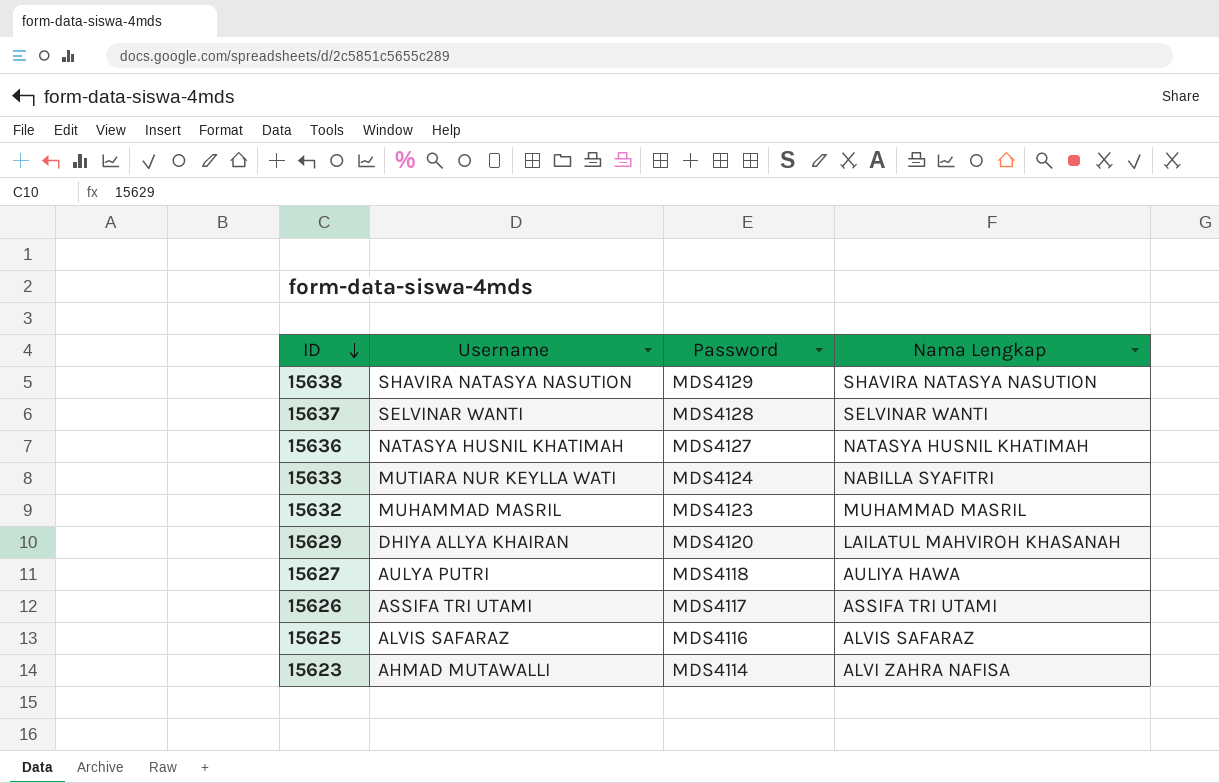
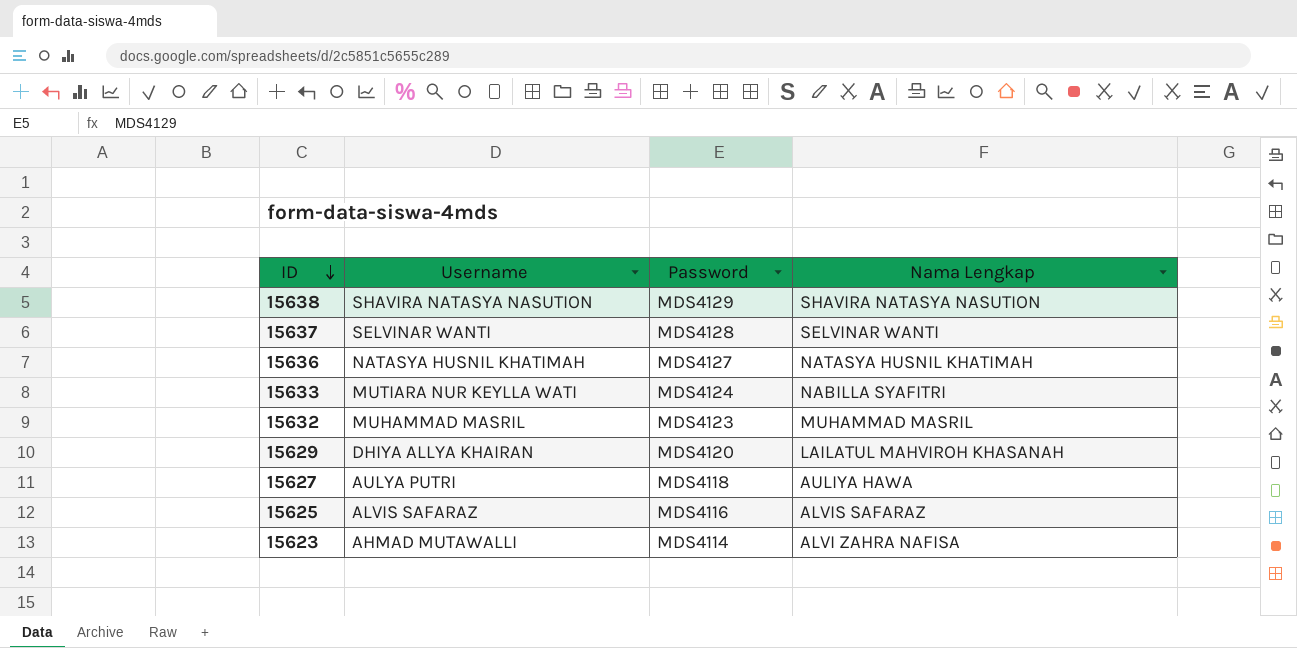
row 15626: ASSIFA TRI UTAMI | MDS4117 | ASSIFA TRI UTAMI -> none

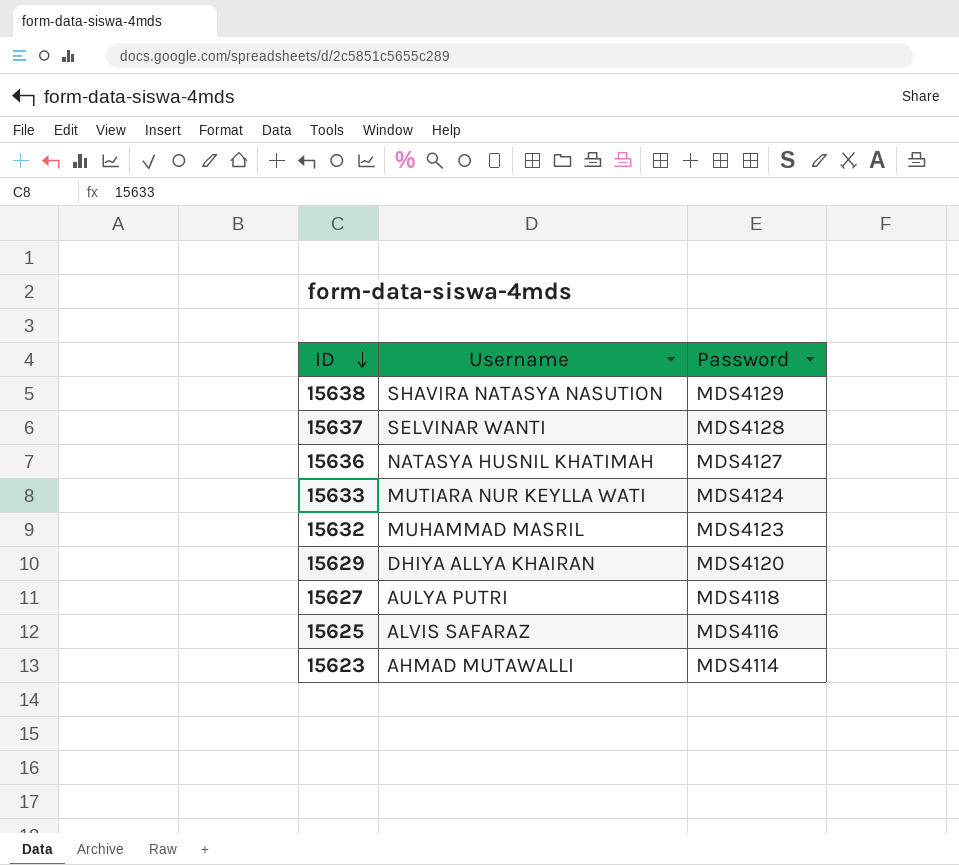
column Nama Lengkap | position: 4 -> none

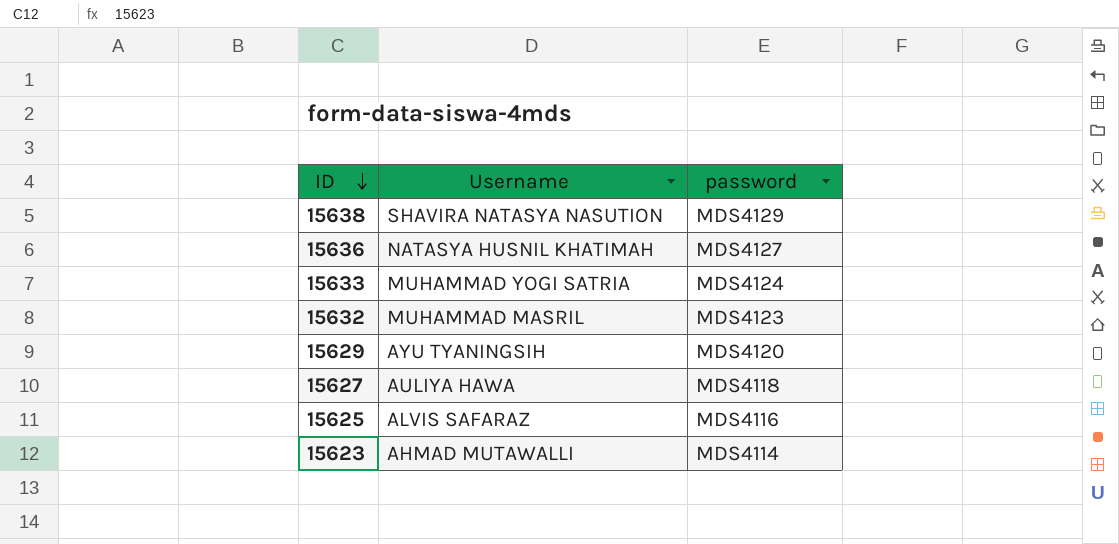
column name: Password -> password
row 15637: SELVINAR WANTI | MDS4128 -> none
15633 | Username: MUTIARA NUR KEYLLA WATI -> MUHAMMAD YOGI SATRIA
15629 | Username: DHIYA ALLYA KHAIRAN -> AYU TYANINGSIH
15627 | Username: AULYA PUTRI -> AULIYA HAWA

